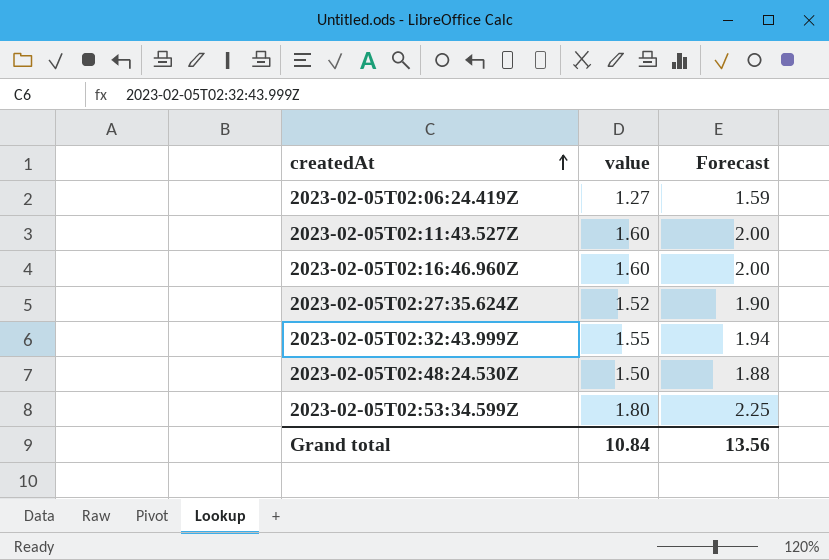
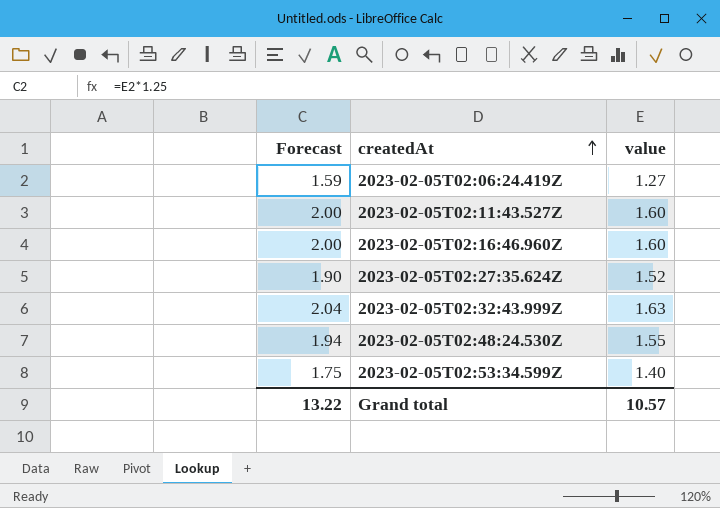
column Forecast | position: 3 -> 1
2023-02-05T02:32:43.999Z | Forecast: 1.94 -> 2.04
2023-02-05T02:32:43.999Z | value: 1.55 -> 1.63
2023-02-05T02:48:24.530Z | Forecast: 1.88 -> 1.94
2023-02-05T02:48:24.530Z | value: 1.50 -> 1.55
2023-02-05T02:53:34.599Z | Forecast: 2.25 -> 1.75
2023-02-05T02:53:34.599Z | value: 1.80 -> 1.40
Grand total | Forecast: 13.56 -> 13.22
Grand total | value: 10.84 -> 10.57

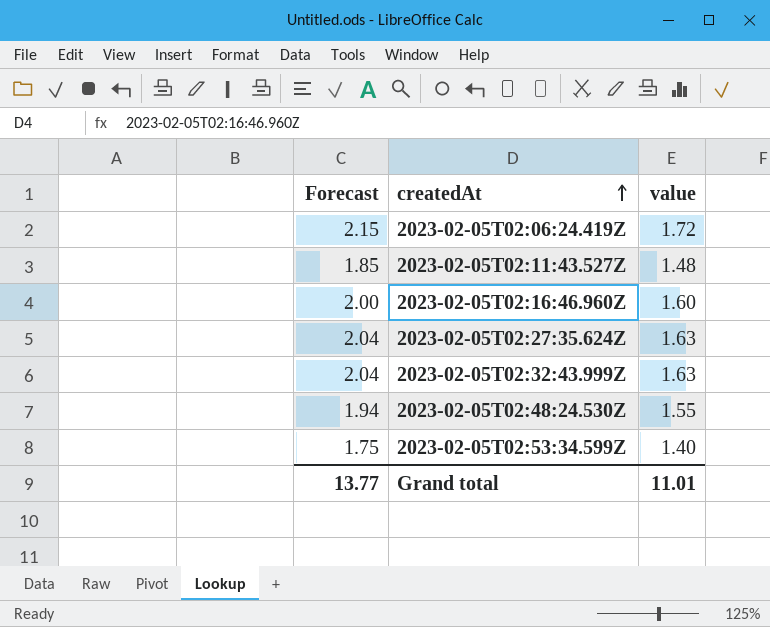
2023-02-05T02:06:24.419Z | Forecast: 1.59 -> 2.15
2023-02-05T02:06:24.419Z | value: 1.27 -> 1.72
2023-02-05T02:11:43.527Z | Forecast: 2.00 -> 1.85
2023-02-05T02:11:43.527Z | value: 1.60 -> 1.48
2023-02-05T02:27:35.624Z | Forecast: 1.90 -> 2.04
2023-02-05T02:27:35.624Z | value: 1.52 -> 1.63
Grand total | Forecast: 13.22 -> 13.77
Grand total | value: 10.57 -> 11.01

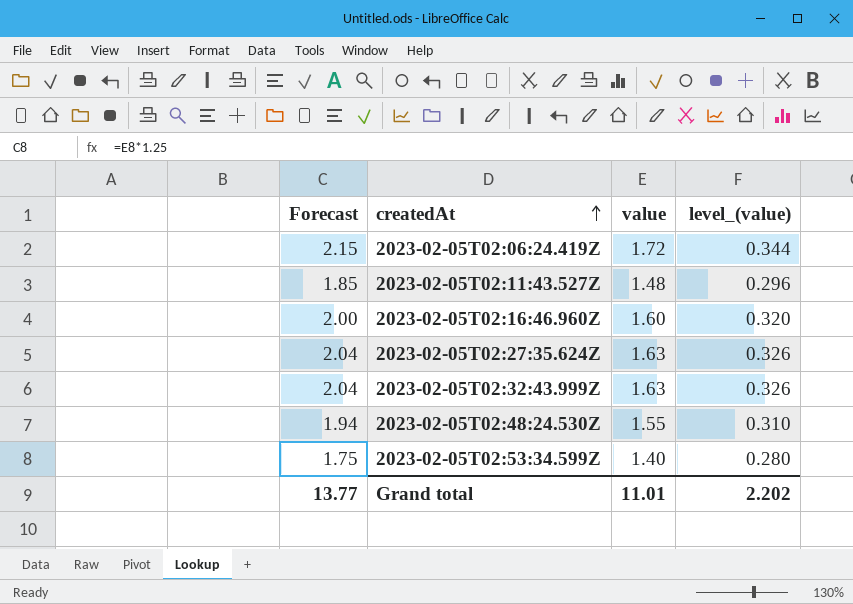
column level_(value) | formula: none -> [value] * 0.2

